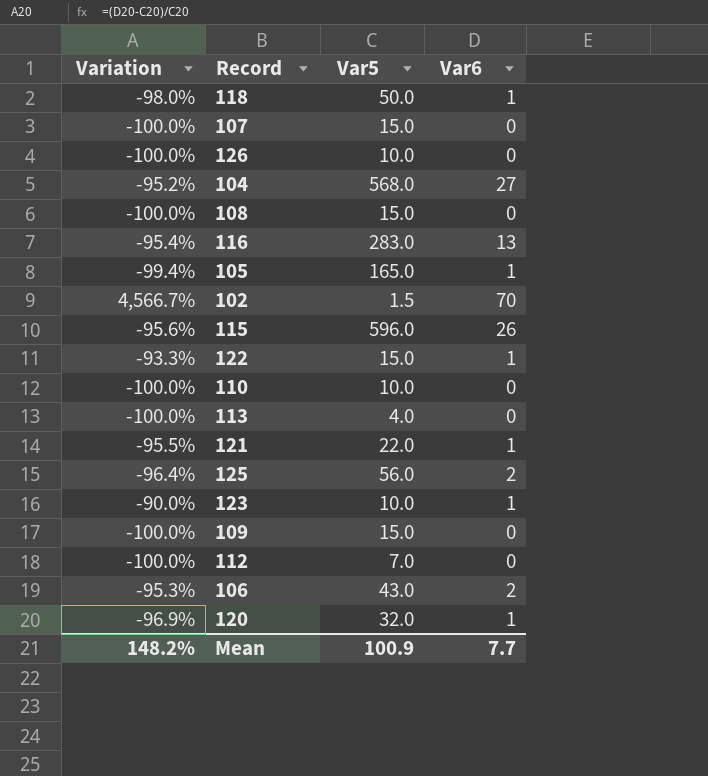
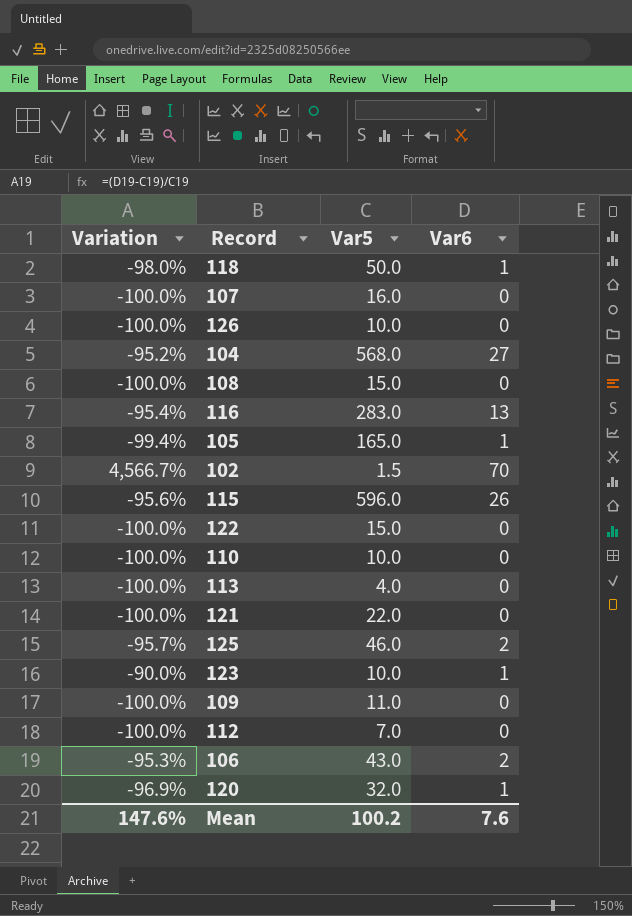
107 | Var5: 15.0 -> 16.0
122 | Variation: -93.3% -> -100.0%
122 | Var6: 1 -> 0
121 | Variation: -95.5% -> -100.0%
121 | Var6: 1 -> 0
125 | Variation: -96.4% -> -95.7%
125 | Var5: 56.0 -> 46.0
109 | Var5: 15.0 -> 11.0
Mean | Variation: 148.2% -> 147.6%
Mean | Var5: 100.9 -> 100.2
Mean | Var6: 7.7 -> 7.6

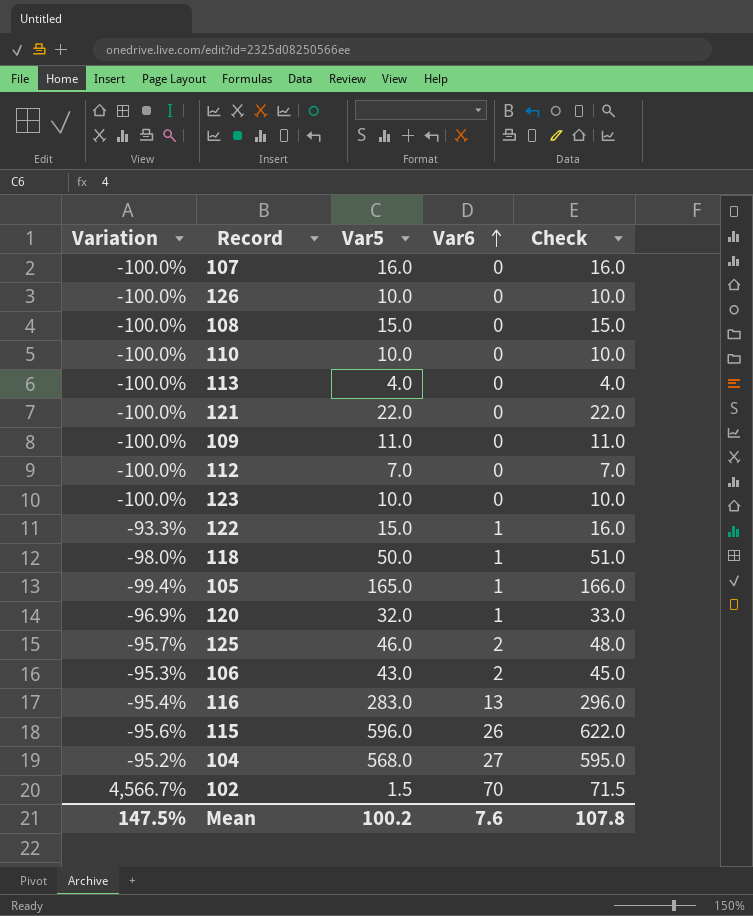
row order: none -> Var6 ascending
column Check | formula: none -> [Var5] + [Var6]
123 | Variation: -90.0% -> -100.0%
123 | Var6: 1 -> 0
122 | Variation: -100.0% -> -93.3%
122 | Var6: 0 -> 1
Mean | Variation: 147.6% -> 147.5%

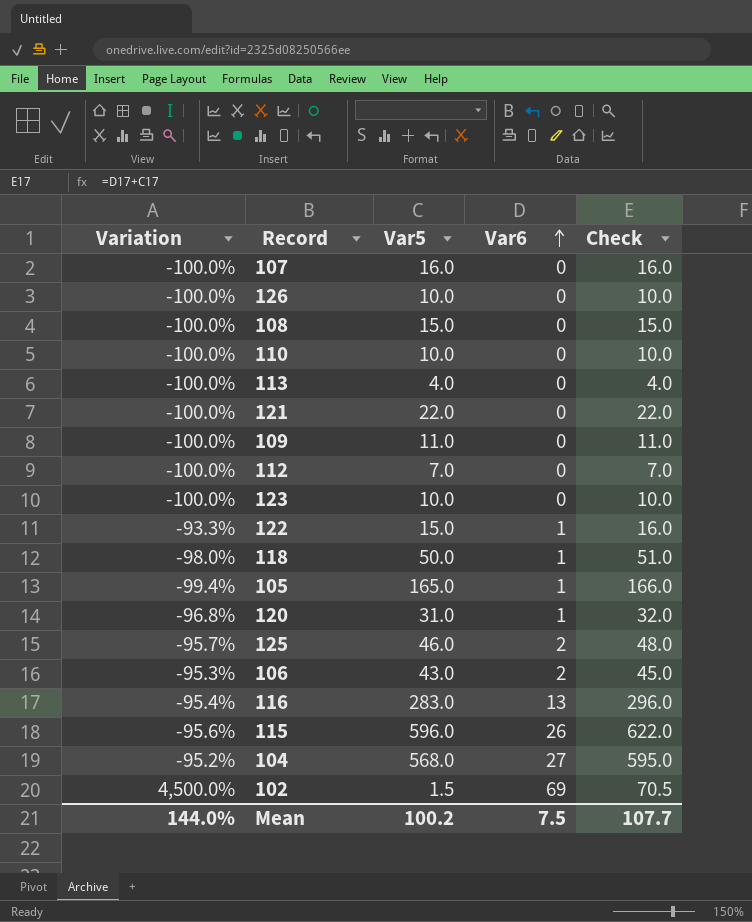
120 | Variation: -96.9% -> -96.8%
120 | Var5: 32.0 -> 31.0
120 | Check: 33.0 -> 32.0
102 | Variation: 4,566.7% -> 4,500.0%
102 | Var6: 70 -> 69
102 | Check: 71.5 -> 70.5
Mean | Variation: 147.5% -> 144.0%
Mean | Var6: 7.6 -> 7.5
Mean | Check: 107.8 -> 107.7

